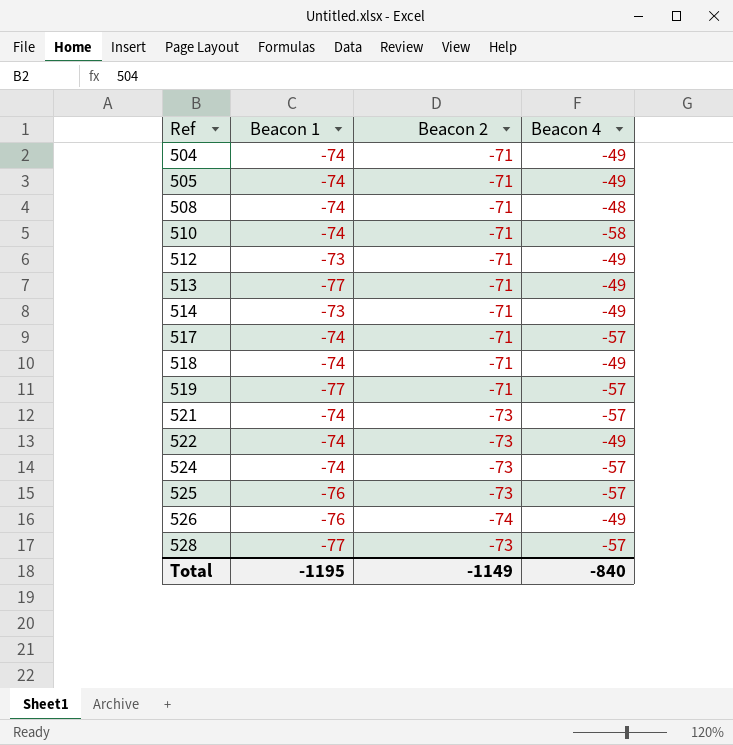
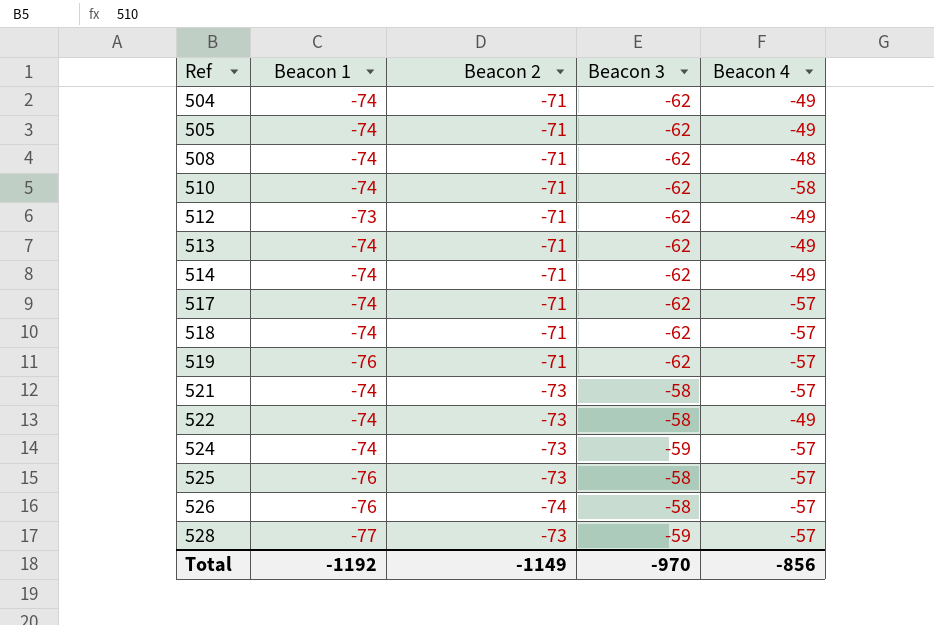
column Beacon 3 | position: none -> 4
513 | Beacon 1: -77 -> -74
514 | Beacon 1: -73 -> -74
518 | Beacon 4: -49 -> -57
519 | Beacon 1: -77 -> -76
526 | Beacon 4: -49 -> -57
Total | Beacon 1: -1195 -> -1192
Total | Beacon 4: -840 -> -856

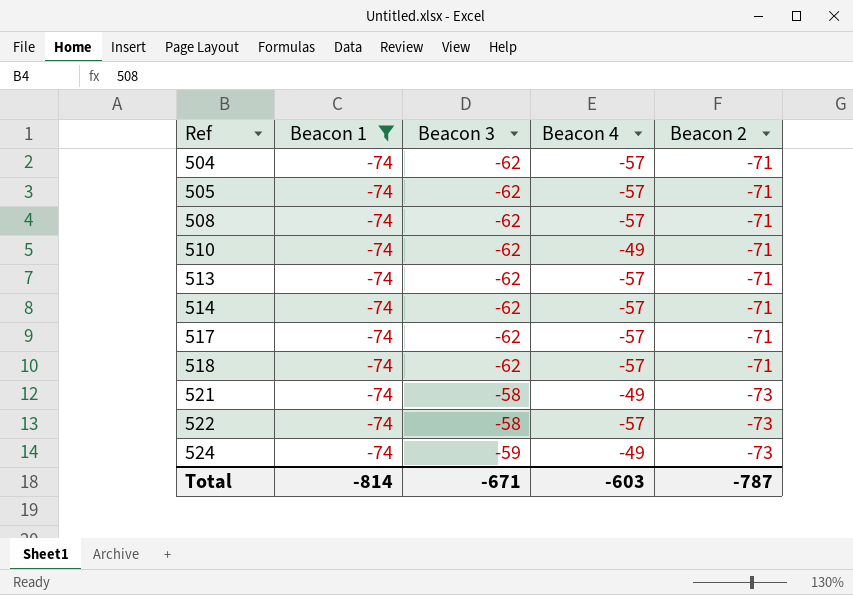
filter: none -> Beacon 1 = -74
column Beacon 2 | position: 3 -> 5
504 | Beacon 4: -49 -> -57
505 | Beacon 4: -49 -> -57
508 | Beacon 4: -48 -> -57
510 | Beacon 4: -58 -> -49
513 | Beacon 4: -49 -> -57
514 | Beacon 4: -49 -> -57
521 | Beacon 4: -57 -> -49
522 | Beacon 4: -49 -> -57
524 | Beacon 4: -57 -> -49
Total | Beacon 1: -1192 -> -814
Total | Beacon 3: -970 -> -671
Total | Beacon 4: -856 -> -603
Total | Beacon 2: -1149 -> -787

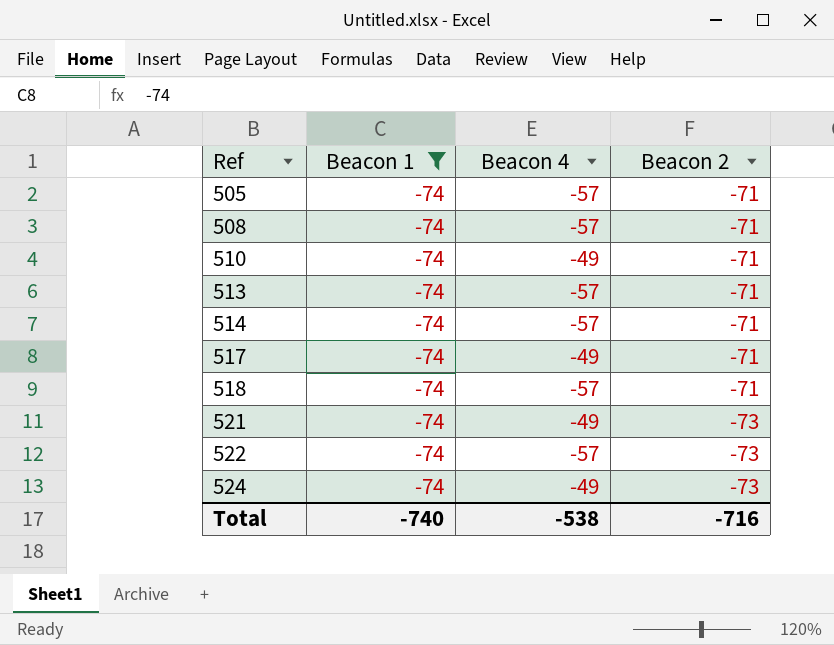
column Beacon 3 | position: 3 -> none
row 504: -74 | -62 | -57 | -71 -> none
517 | Beacon 4: -57 -> -49
Total | Beacon 1: -814 -> -740
Total | Beacon 4: -603 -> -538
Total | Beacon 2: -787 -> -716

